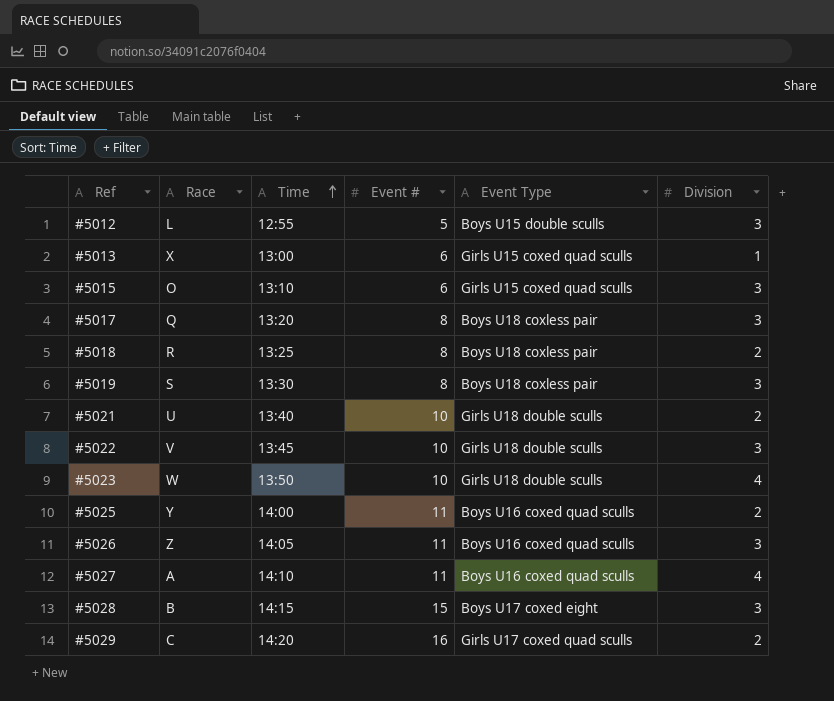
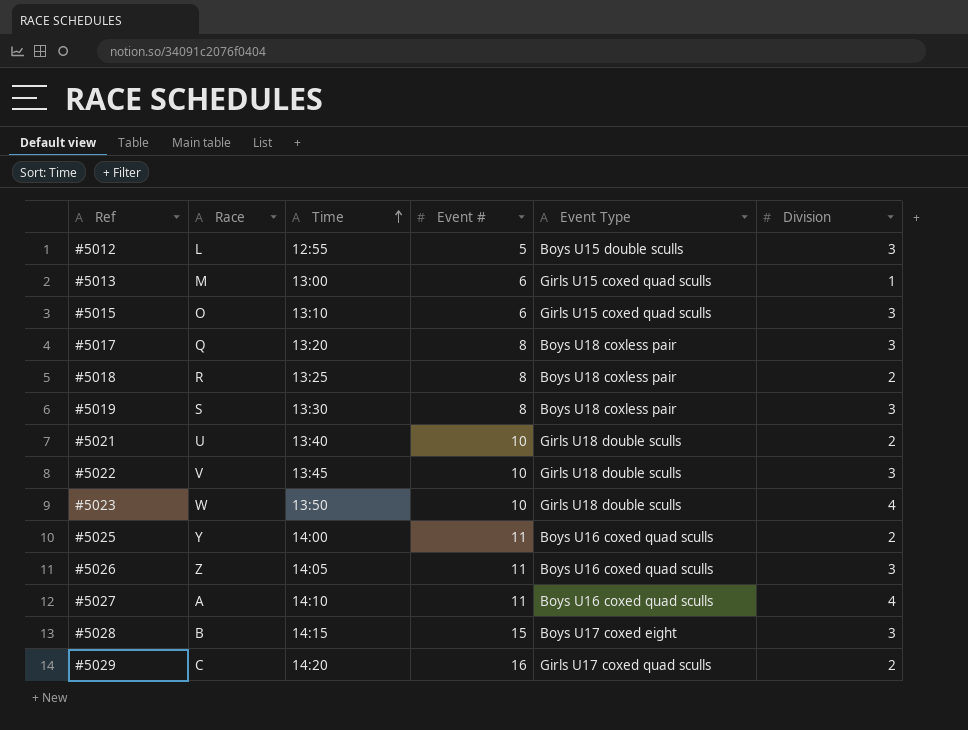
#5013 | Race: X -> M

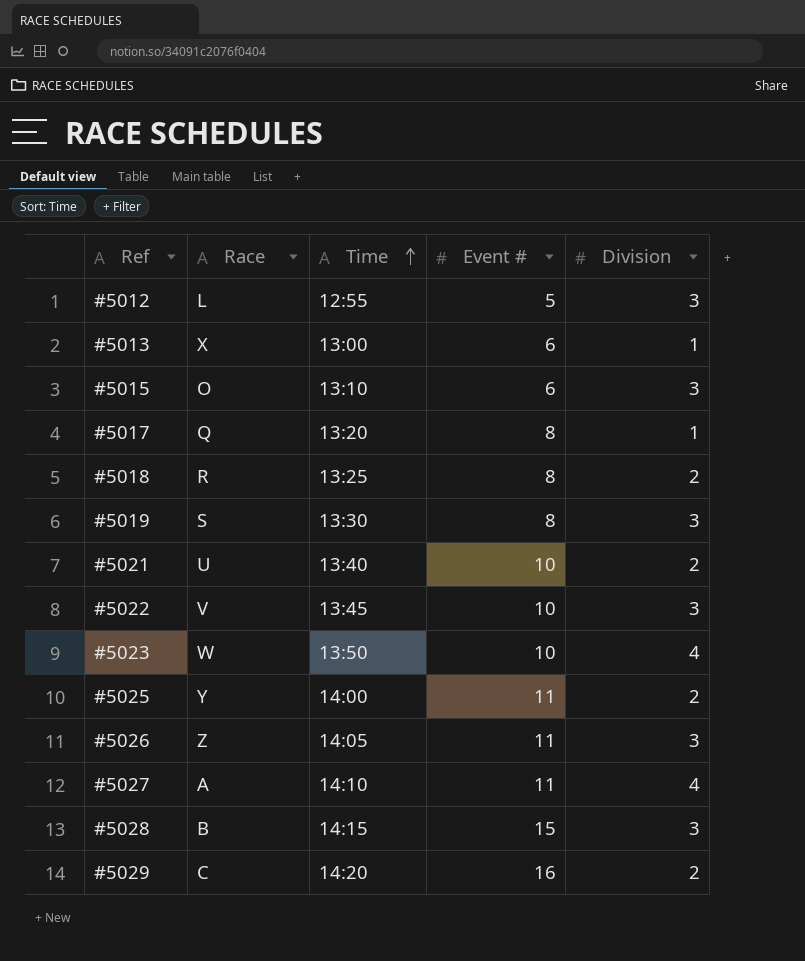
column Event Type | position: 5 -> none
#5013 | Race: M -> X
#5017 | Division: 3 -> 1

